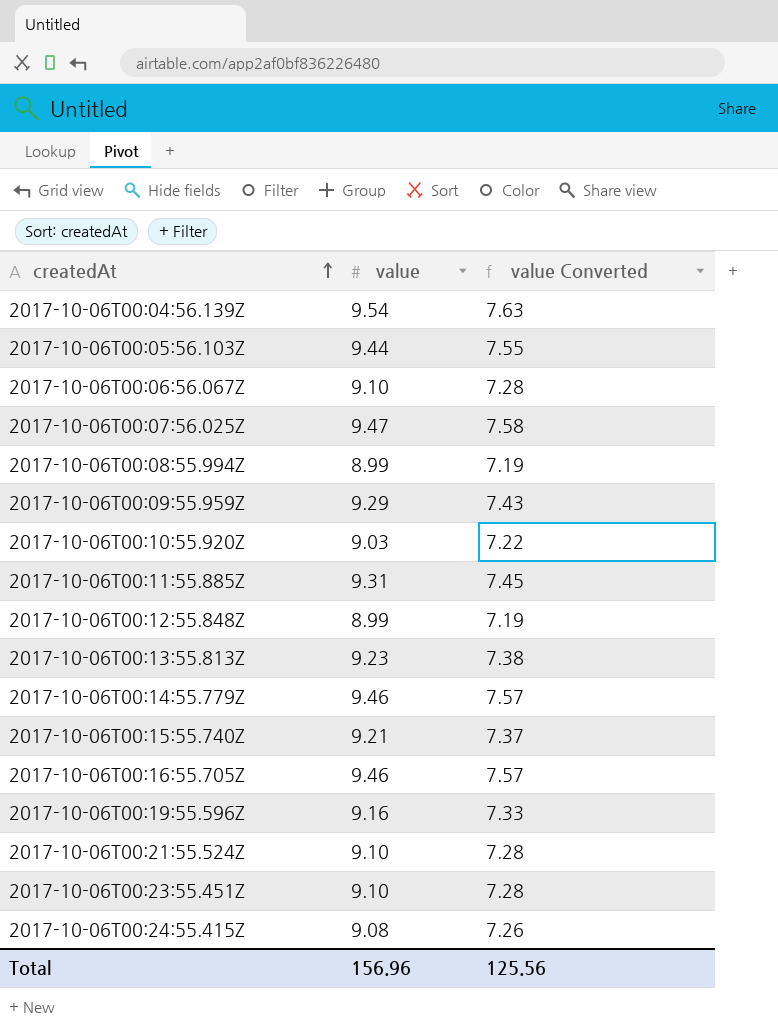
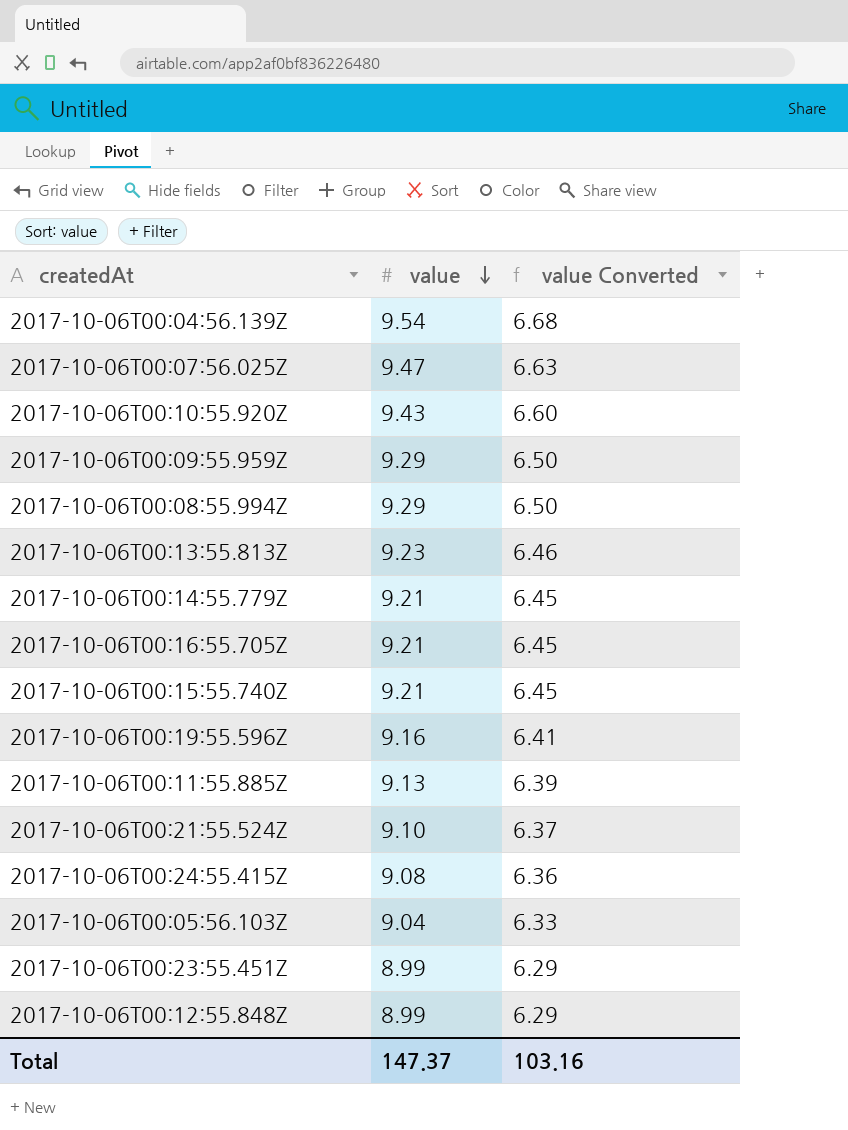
row order: createdAt ascending -> value descending
column value Converted | formula: [value] * 0.8 -> [value] * 0.7
row 2017-10-06T00:06:56.067Z: 9.10 | 7.28 -> none
2017-10-06T00:10:55.920Z | value: 9.03 -> 9.43
2017-10-06T00:08:55.994Z | value: 8.99 -> 9.29
2017-10-06T00:14:55.779Z | value: 9.46 -> 9.21
2017-10-06T00:16:55.705Z | value: 9.46 -> 9.21
2017-10-06T00:11:55.885Z | value: 9.31 -> 9.13
2017-10-06T00:05:56.103Z | value: 9.44 -> 9.04
2017-10-06T00:23:55.451Z | value: 9.10 -> 8.99
Total | value: 156.96 -> 147.37
Total | value Converted: 125.56 -> 103.16

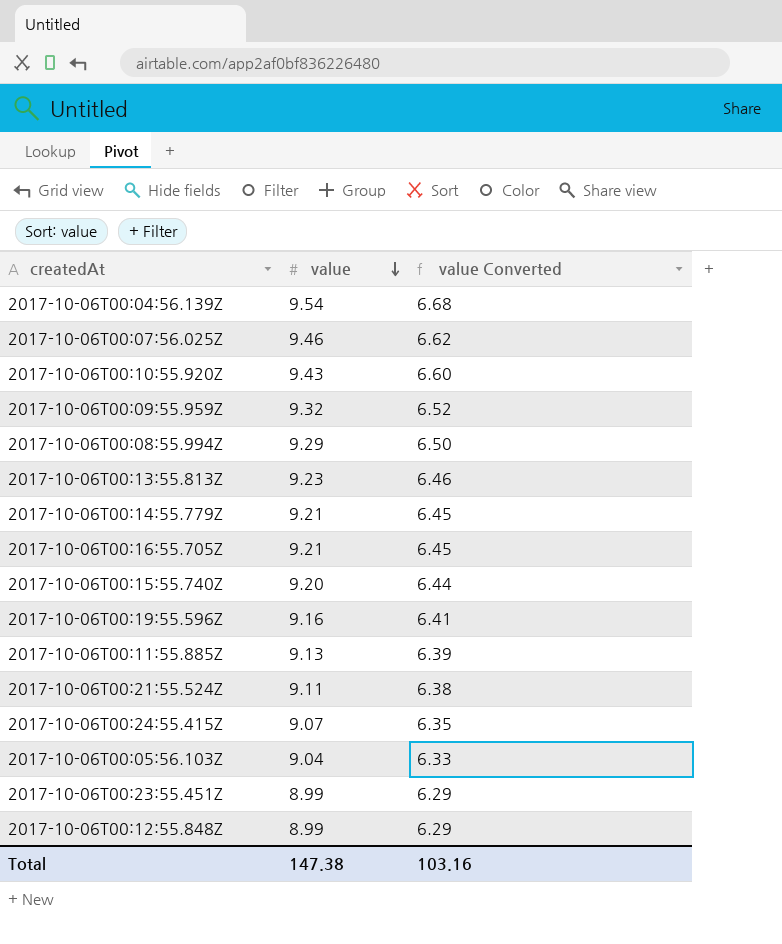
2017-10-06T00:07:56.025Z | value: 9.47 -> 9.46
2017-10-06T00:07:56.025Z | value Converted: 6.63 -> 6.62
2017-10-06T00:09:55.959Z | value: 9.29 -> 9.32
2017-10-06T00:09:55.959Z | value Converted: 6.50 -> 6.52
2017-10-06T00:15:55.740Z | value: 9.21 -> 9.20
2017-10-06T00:15:55.740Z | value Converted: 6.45 -> 6.44
2017-10-06T00:21:55.524Z | value: 9.10 -> 9.11
2017-10-06T00:21:55.524Z | value Converted: 6.37 -> 6.38
2017-10-06T00:24:55.415Z | value: 9.08 -> 9.07
2017-10-06T00:24:55.415Z | value Converted: 6.36 -> 6.35
Total | value: 147.37 -> 147.38

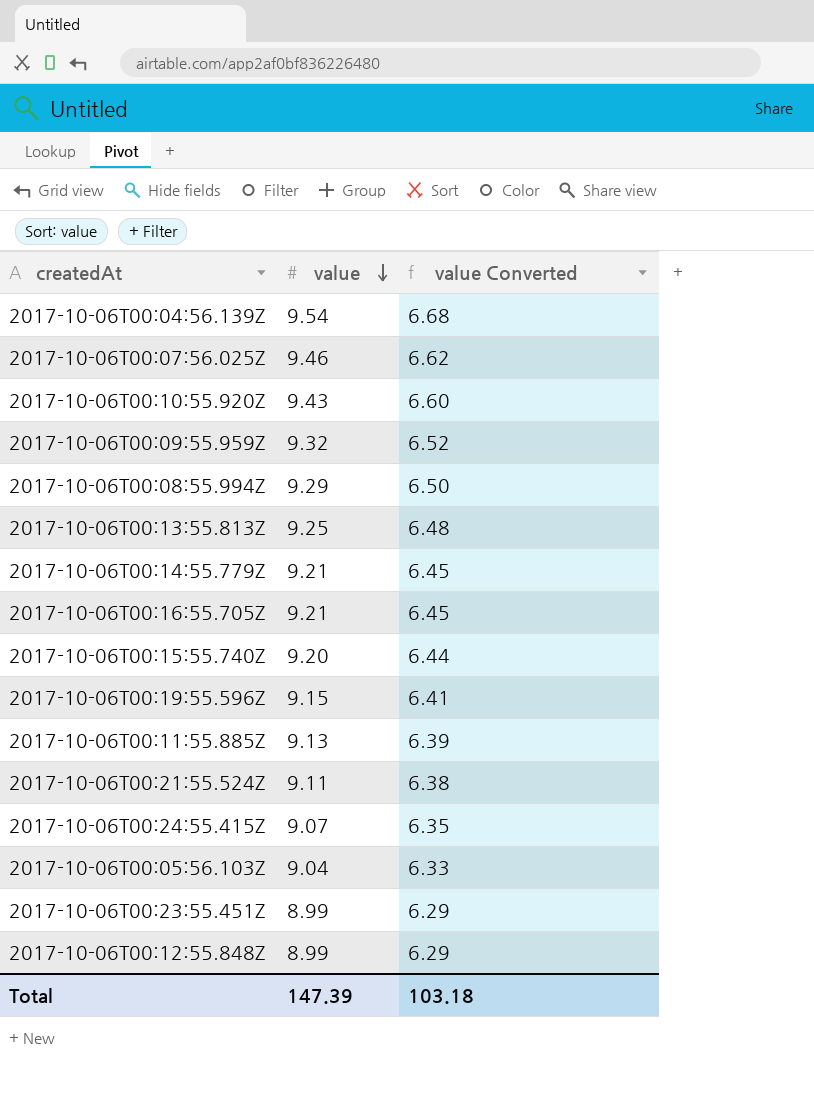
2017-10-06T00:13:55.813Z | value: 9.23 -> 9.25
2017-10-06T00:13:55.813Z | value Converted: 6.46 -> 6.48
2017-10-06T00:19:55.596Z | value: 9.16 -> 9.15
Total | value: 147.38 -> 147.39
Total | value Converted: 103.16 -> 103.18

